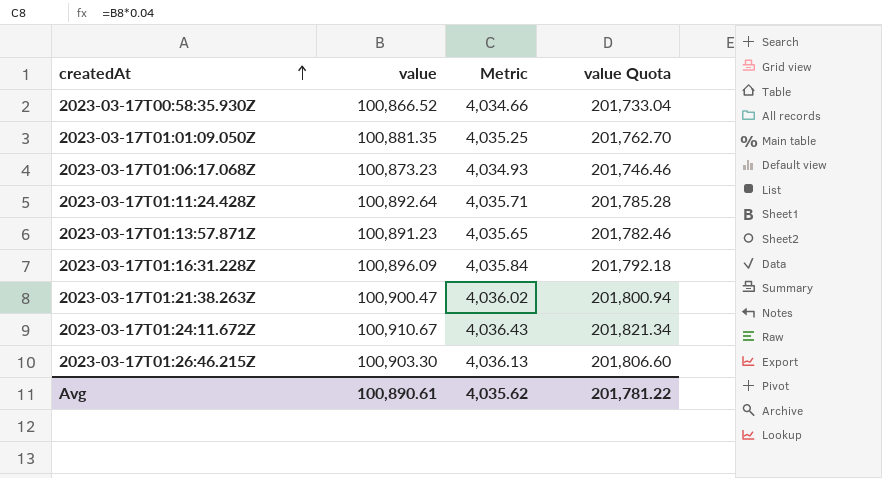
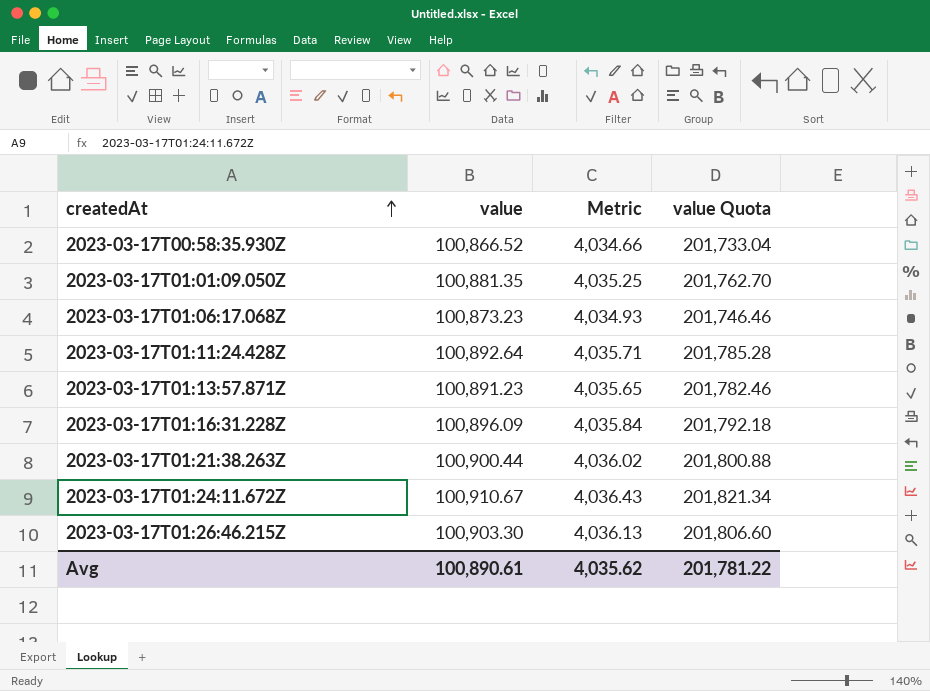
2023-03-17T01:21:38.263Z | value: 100,900.47 -> 100,900.44
2023-03-17T01:21:38.263Z | value Quota: 201,800.94 -> 201,800.88

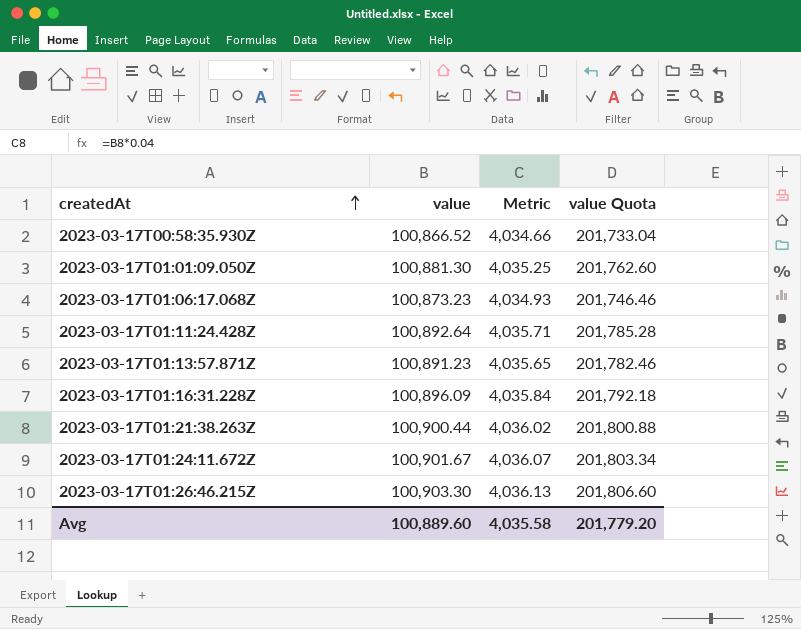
2023-03-17T01:01:09.050Z | value: 100,881.35 -> 100,881.30
2023-03-17T01:01:09.050Z | value Quota: 201,762.70 -> 201,762.60
2023-03-17T01:24:11.672Z | value: 100,910.67 -> 100,901.67
2023-03-17T01:24:11.672Z | Metric: 4,036.43 -> 4,036.07
2023-03-17T01:24:11.672Z | value Quota: 201,821.34 -> 201,803.34
Avg | value: 100,890.61 -> 100,889.60
Avg | Metric: 4,035.62 -> 4,035.58
Avg | value Quota: 201,781.22 -> 201,779.20

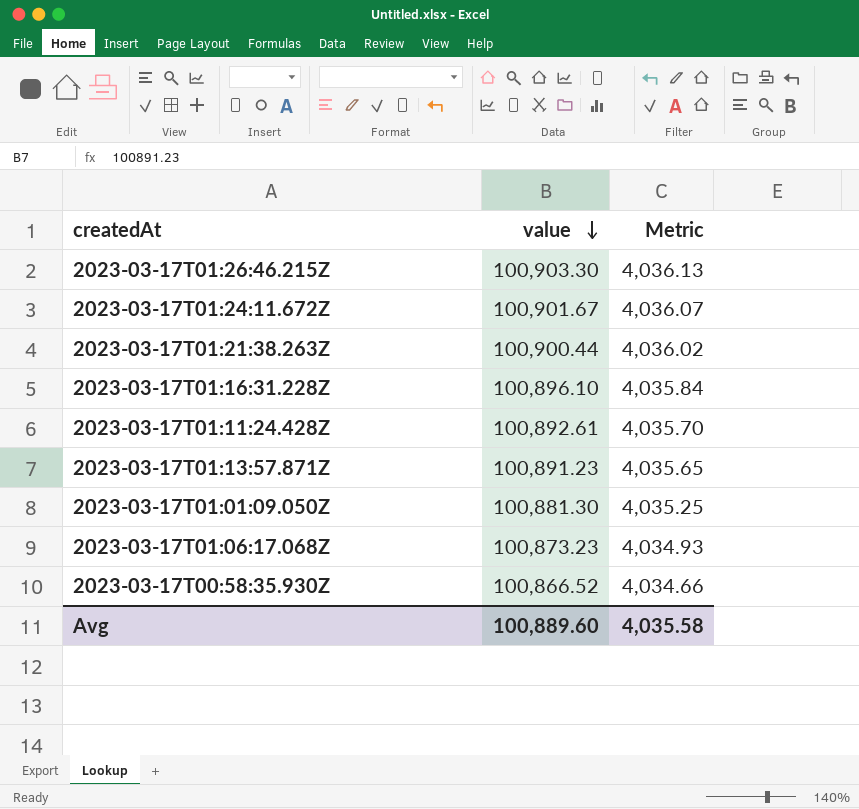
row order: createdAt ascending -> value descending
column value Quota | formula: [value] * 2 -> none
2023-03-17T01:16:31.228Z | value: 100,896.09 -> 100,896.10
2023-03-17T01:11:24.428Z | value: 100,892.64 -> 100,892.61
2023-03-17T01:11:24.428Z | Metric: 4,035.71 -> 4,035.70

